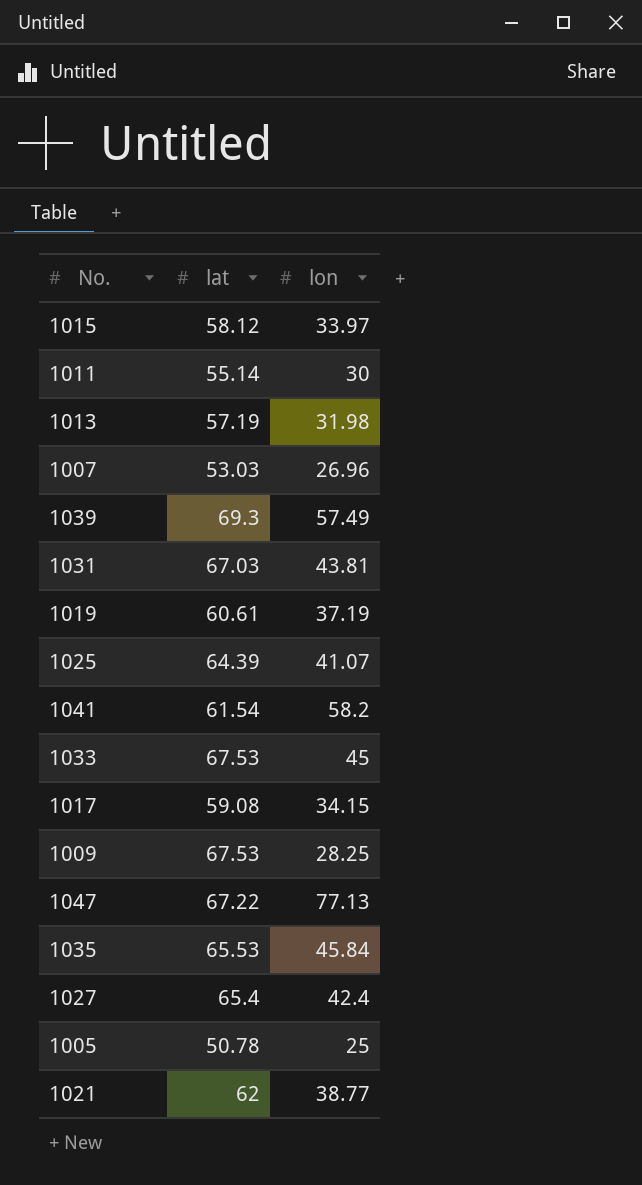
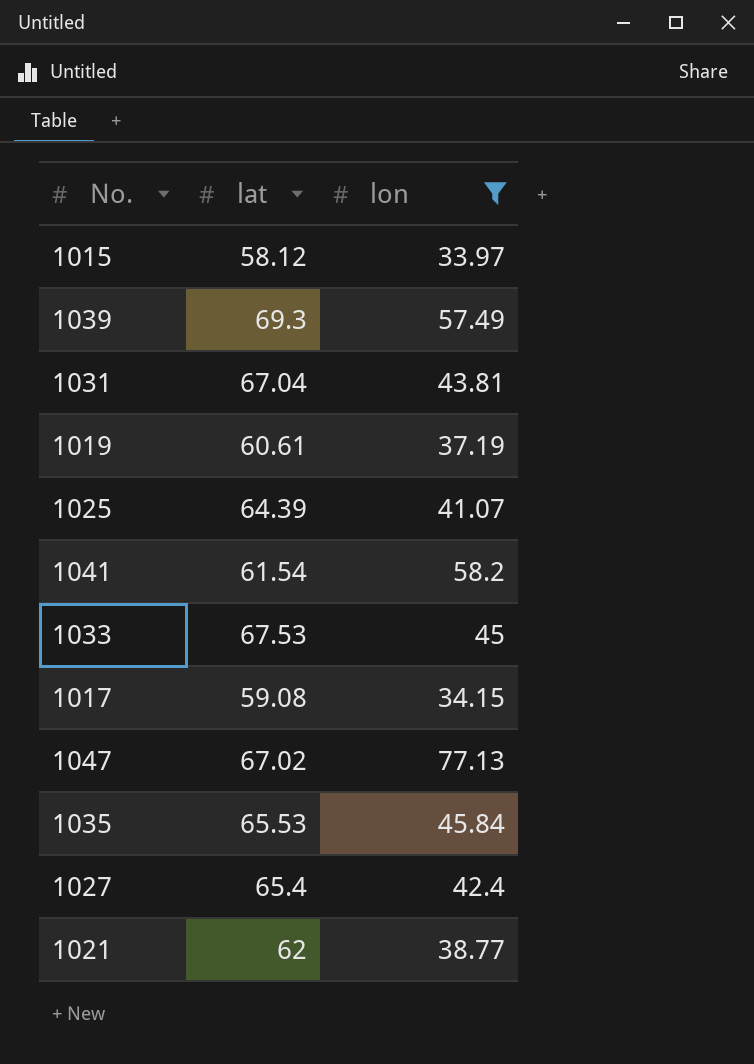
filter: none -> lon >= 33.97
1031 | lat: 67.03 -> 67.04
1047 | lat: 67.22 -> 67.02

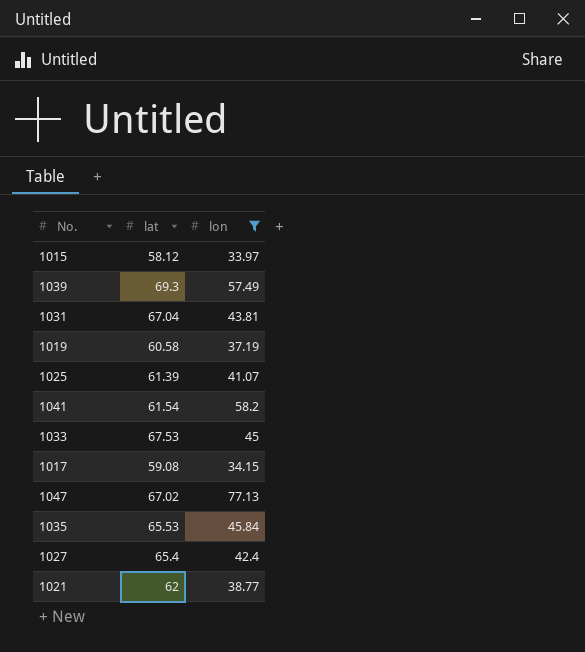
1019 | lat: 60.61 -> 60.58
1025 | lat: 64.39 -> 61.39

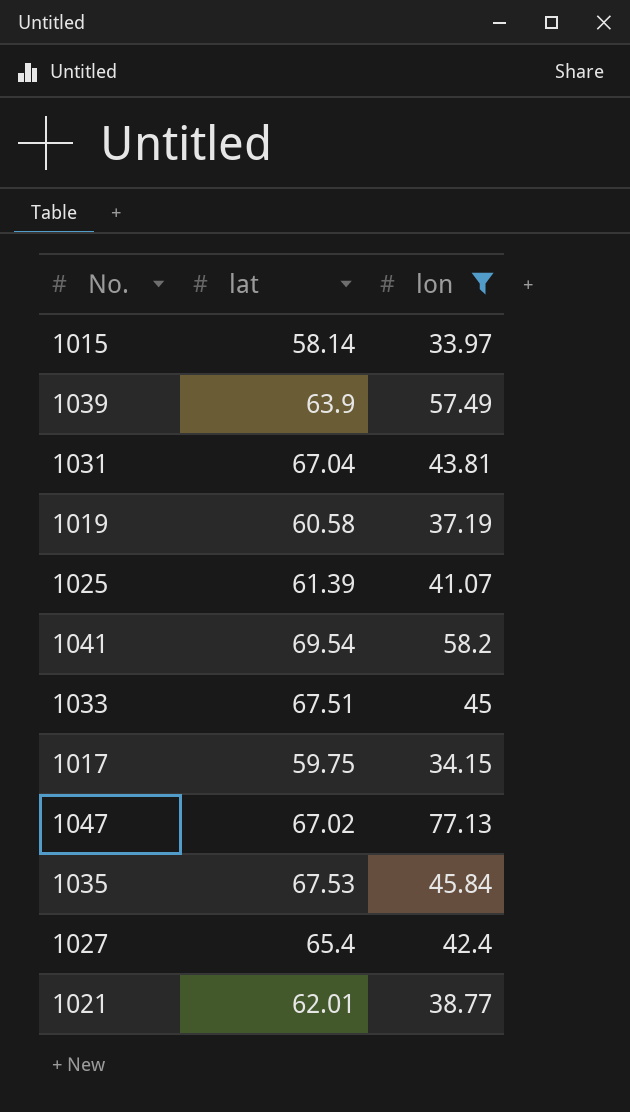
1015 | lat: 58.12 -> 58.14
1039 | lat: 69.3 -> 63.9
1041 | lat: 61.54 -> 69.54
1033 | lat: 67.53 -> 67.51
1017 | lat: 59.08 -> 59.75
1035 | lat: 65.53 -> 67.53
1021 | lat: 62 -> 62.01

